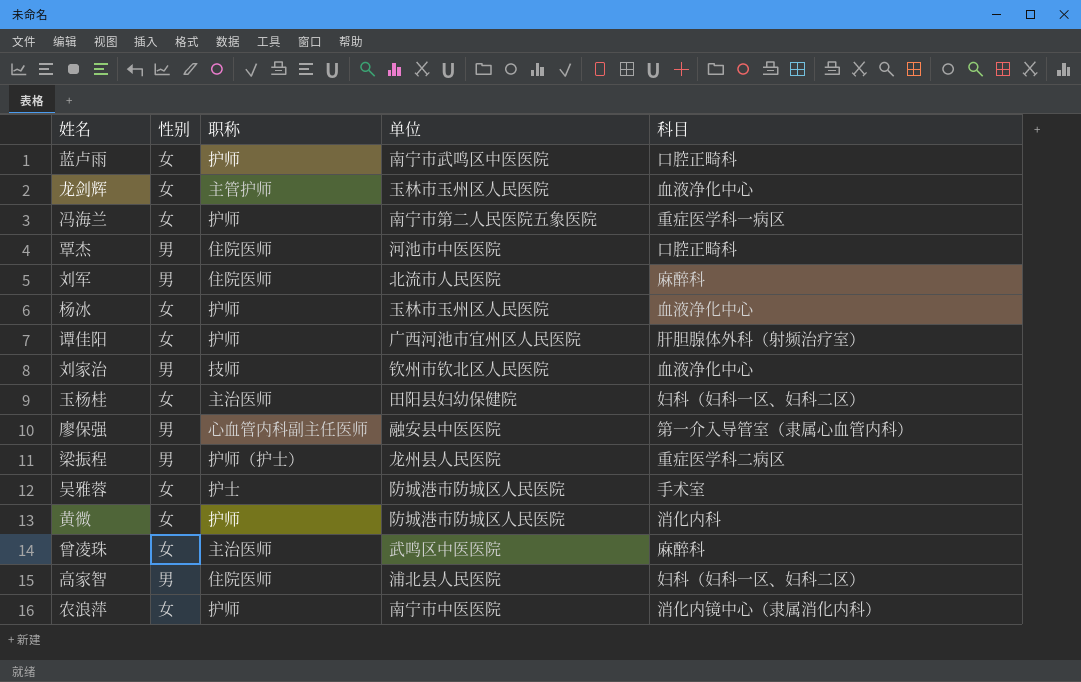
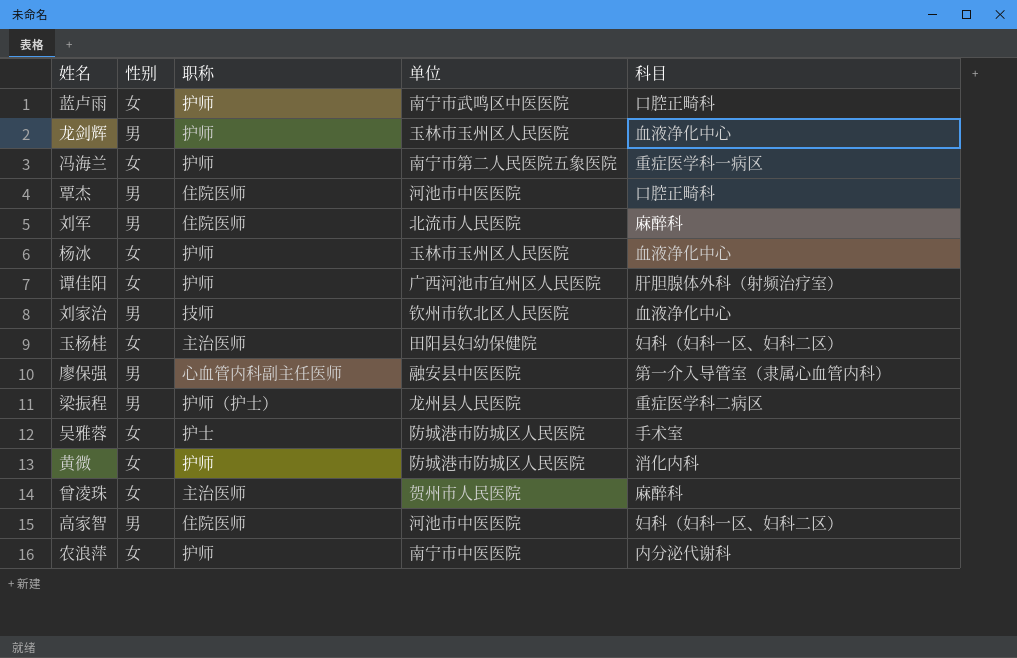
龙剑辉 | 性别: 女 -> 男
龙剑辉 | 职称: 主管护师 -> 护师
曾凌珠 | 单位: 武鸣区中医医院 -> 贺州市人民医院
高家智 | 单位: 浦北县人民医院 -> 河池市中医医院
农浪萍 | 科目: 消化内镜中心（隶属消化内科） -> 内分泌代谢科

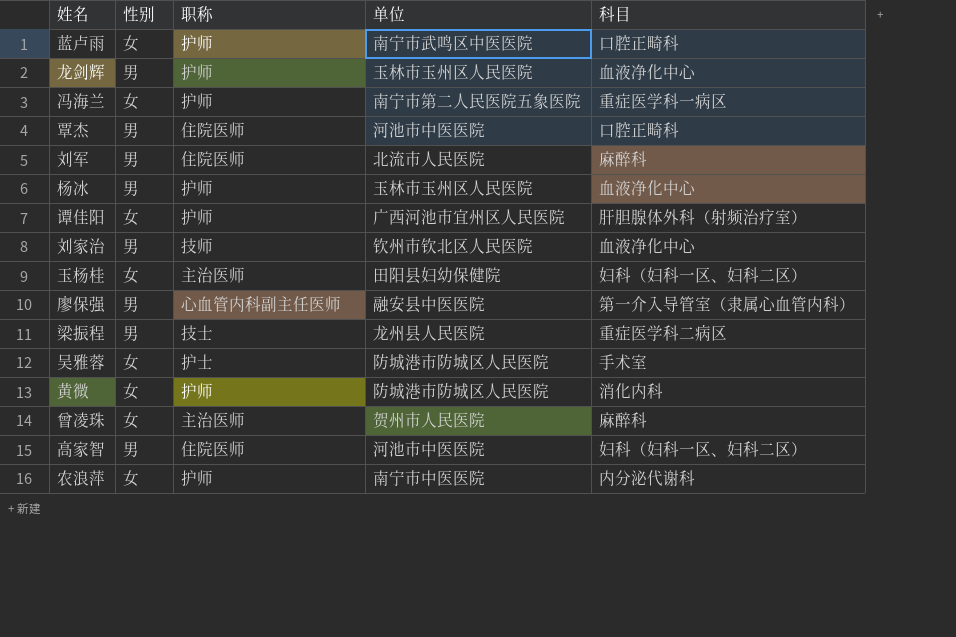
杨冰 | 性别: 女 -> 男
梁振程 | 职称: 护师（护士） -> 技士

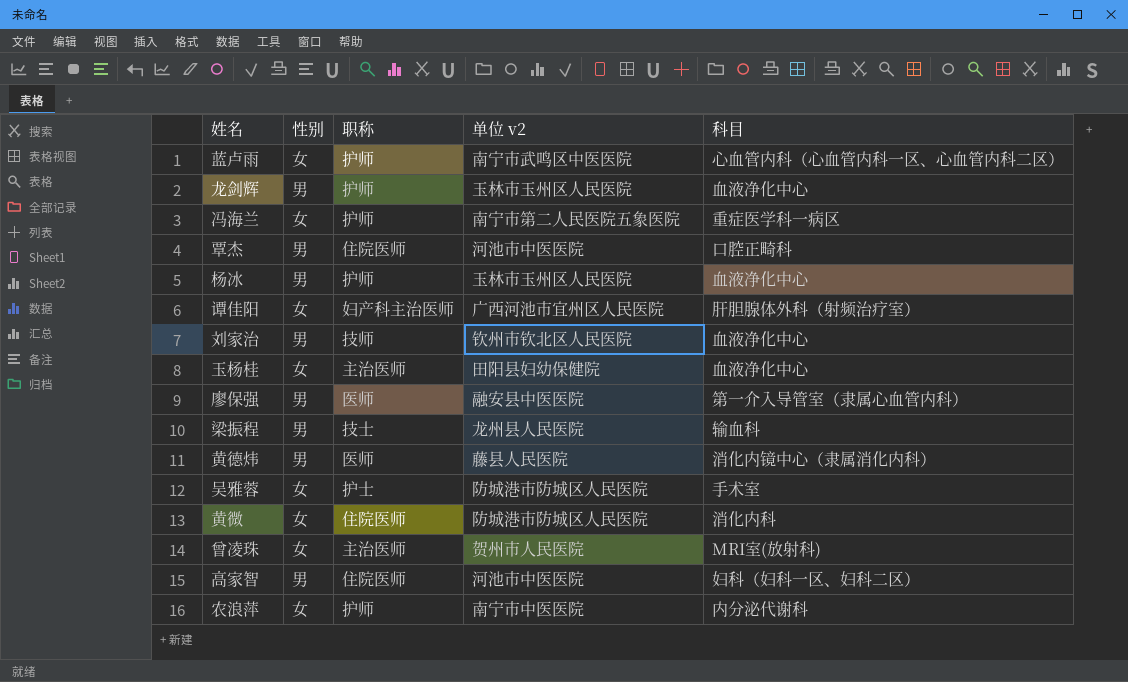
column name: 单位 -> 单位 v2
row 刘军: 男 | 住院医师 | 北流市人民医院 | 麻醉科 -> none
蓝卢雨 | 科目: 口腔正畸科 -> 心血管内科（心血管内科一区、心血管内科二区）
谭佳阳 | 职称: 护师 -> 妇产科主治医师
玉杨桂 | 科目: 妇科（妇科一区、妇科二区） -> 血液净化中心
廖保强 | 职称: 心血管内科副主任医师 -> 医师
梁振程 | 科目: 重症医学科二病区 -> 输血科
row 黄德炜: none -> 男 | 医师 | 藤县人民医院 | 消化内镜中心（隶属消化内科）
黄微 | 职称: 护师 -> 住院医师
曾凌珠 | 科目: 麻醉科 -> MRI室(放射科)

